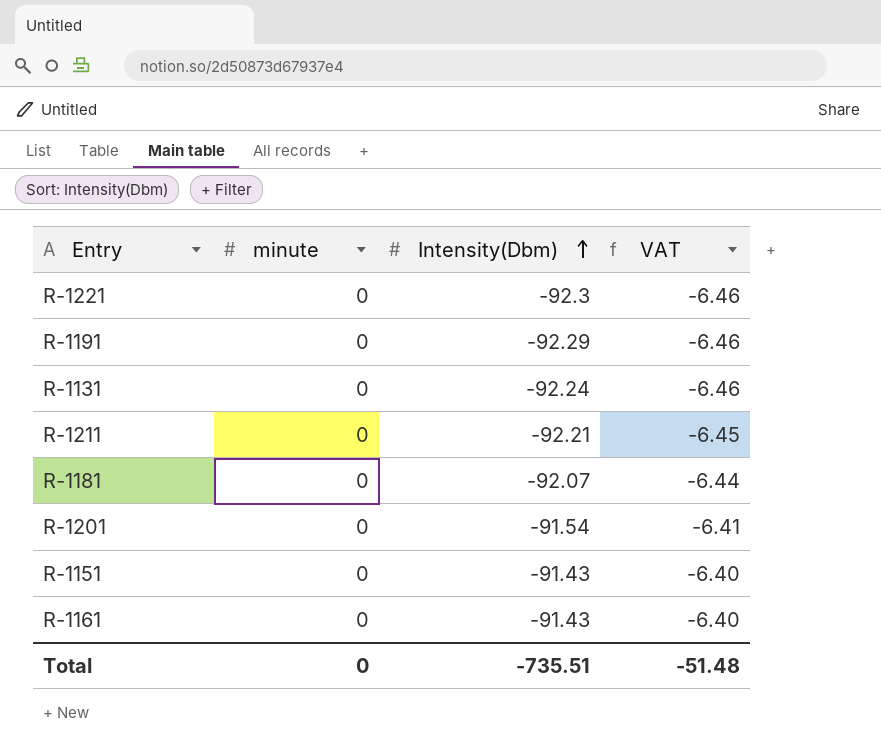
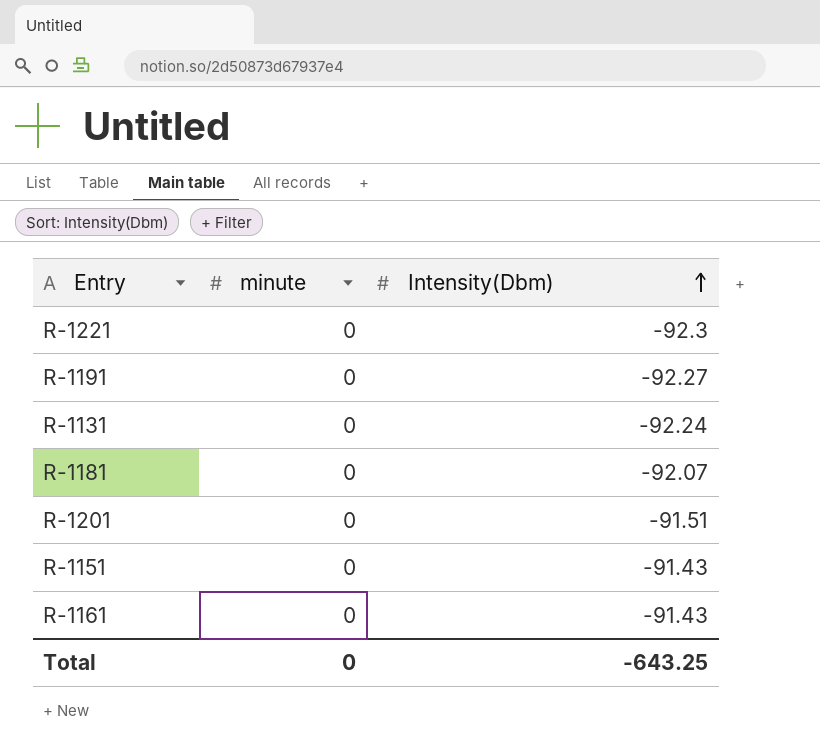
column VAT | formula: [Intensity(Dbm)] * 0.07 -> none
row R-1211: 0 | -92.21 | -6.45 -> none
R-1191 | Intensity(Dbm): -92.29 -> -92.27
R-1201 | Intensity(Dbm): -91.54 -> -91.51
Total | Intensity(Dbm): -735.51 -> -643.25

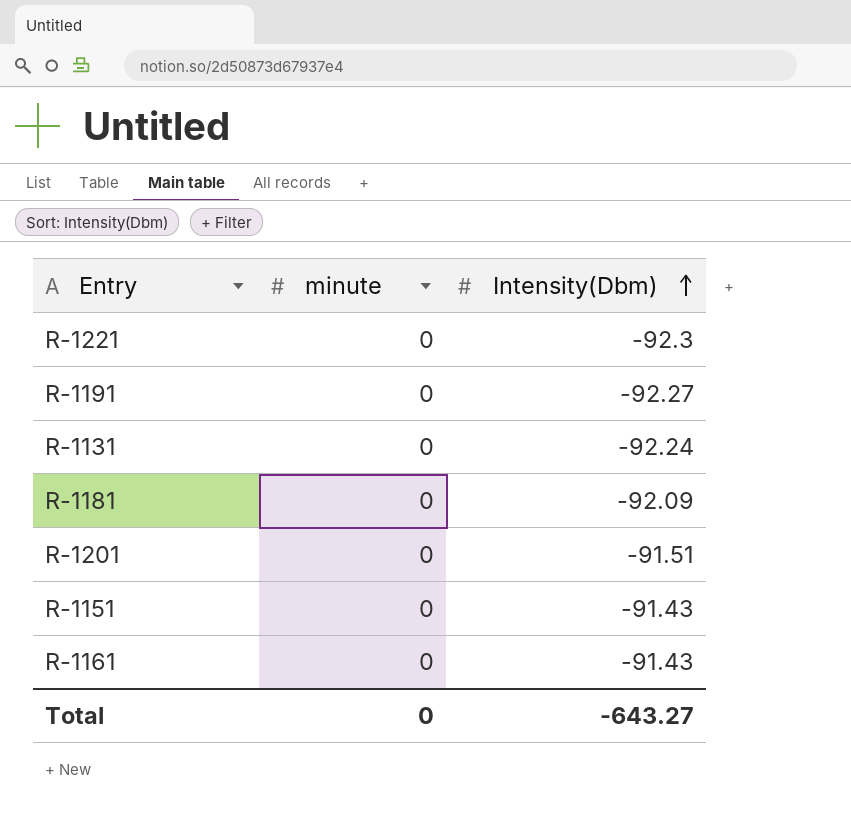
R-1181 | Intensity(Dbm): -92.07 -> -92.09
Total | Intensity(Dbm): -643.25 -> -643.27

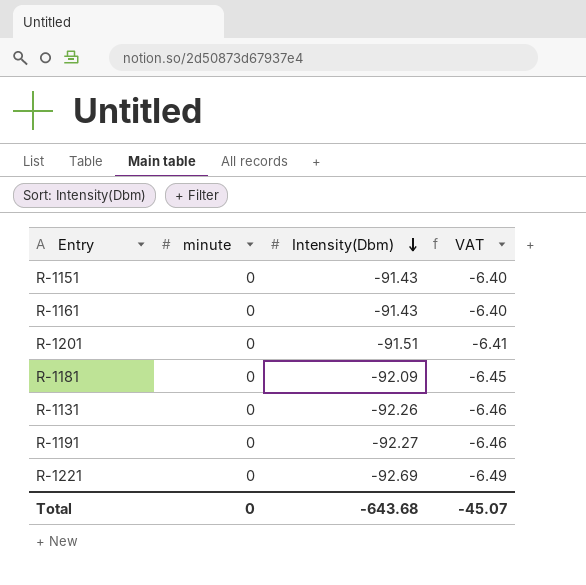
row order: Intensity(Dbm) ascending -> Intensity(Dbm) descending
column VAT | formula: none -> [Intensity(Dbm)] * 0.07
R-1131 | Intensity(Dbm): -92.24 -> -92.26
R-1221 | Intensity(Dbm): -92.3 -> -92.69
Total | Intensity(Dbm): -643.27 -> -643.68

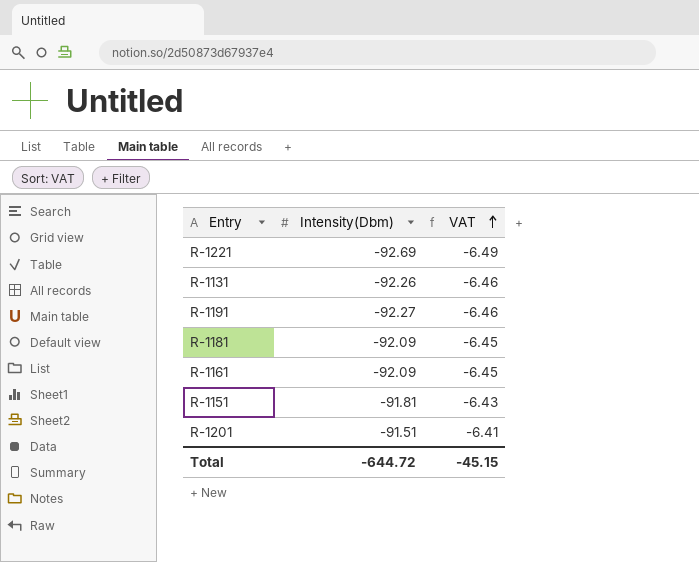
row order: Intensity(Dbm) descending -> VAT ascending
column minute | position: 2 -> none
R-1161 | Intensity(Dbm): -91.43 -> -92.09
R-1161 | VAT: -6.40 -> -6.45
R-1151 | Intensity(Dbm): -91.43 -> -91.81
R-1151 | VAT: -6.40 -> -6.43
Total | Intensity(Dbm): -643.68 -> -644.72
Total | VAT: -45.07 -> -45.15

